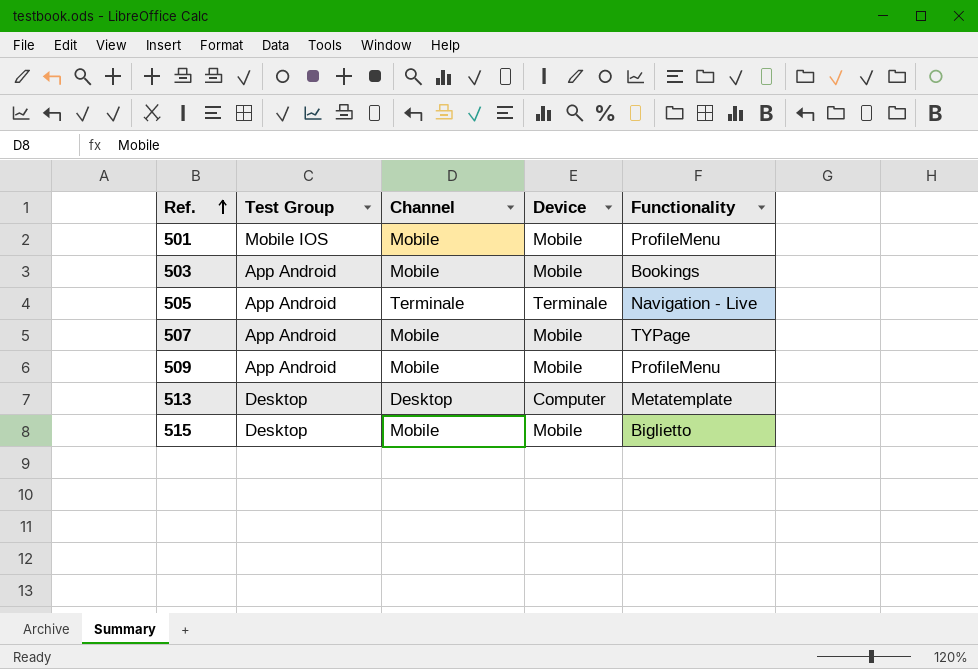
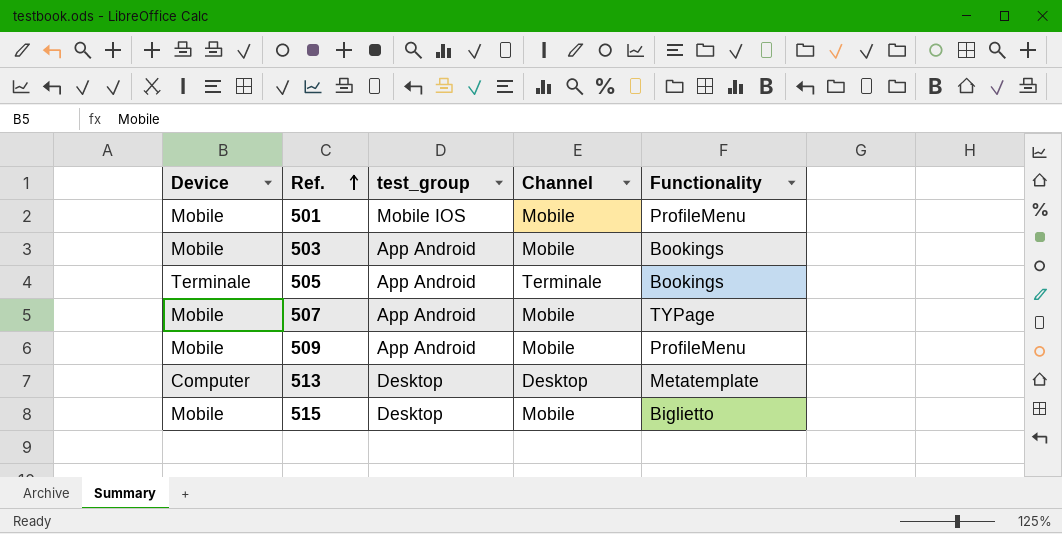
column Device | position: 4 -> 1
column name: Test Group -> test_group
505 | Functionality: Navigation - Live -> Bookings

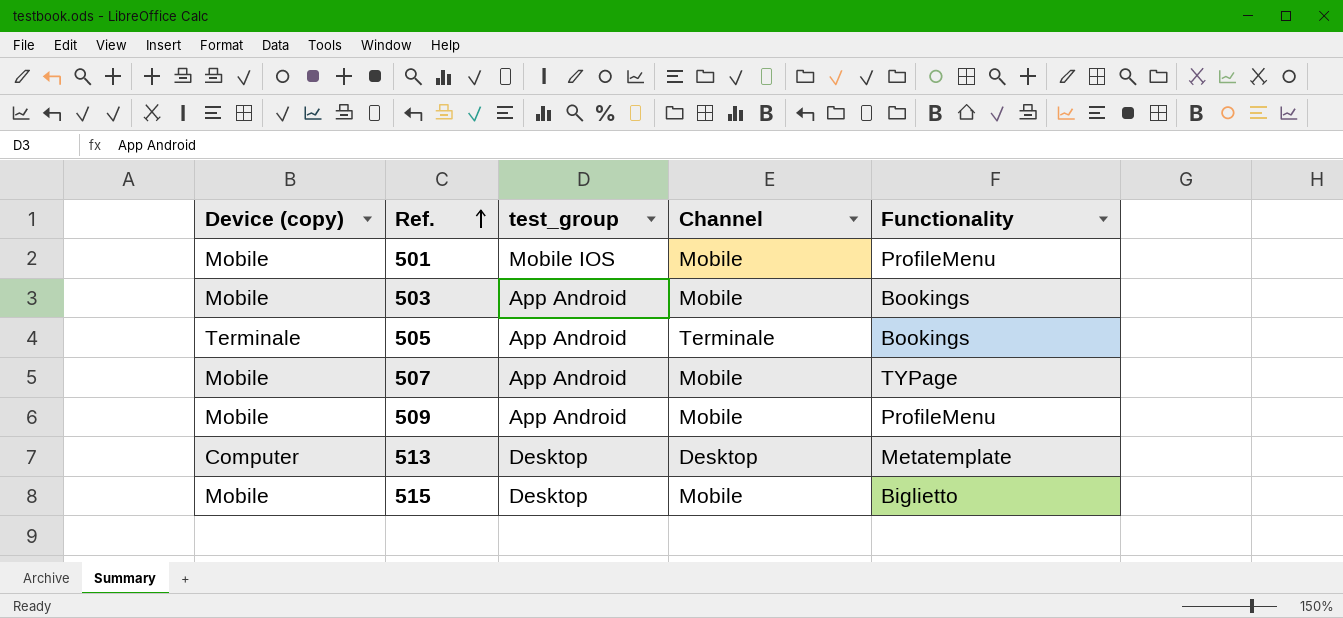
column name: Device -> Device (copy)

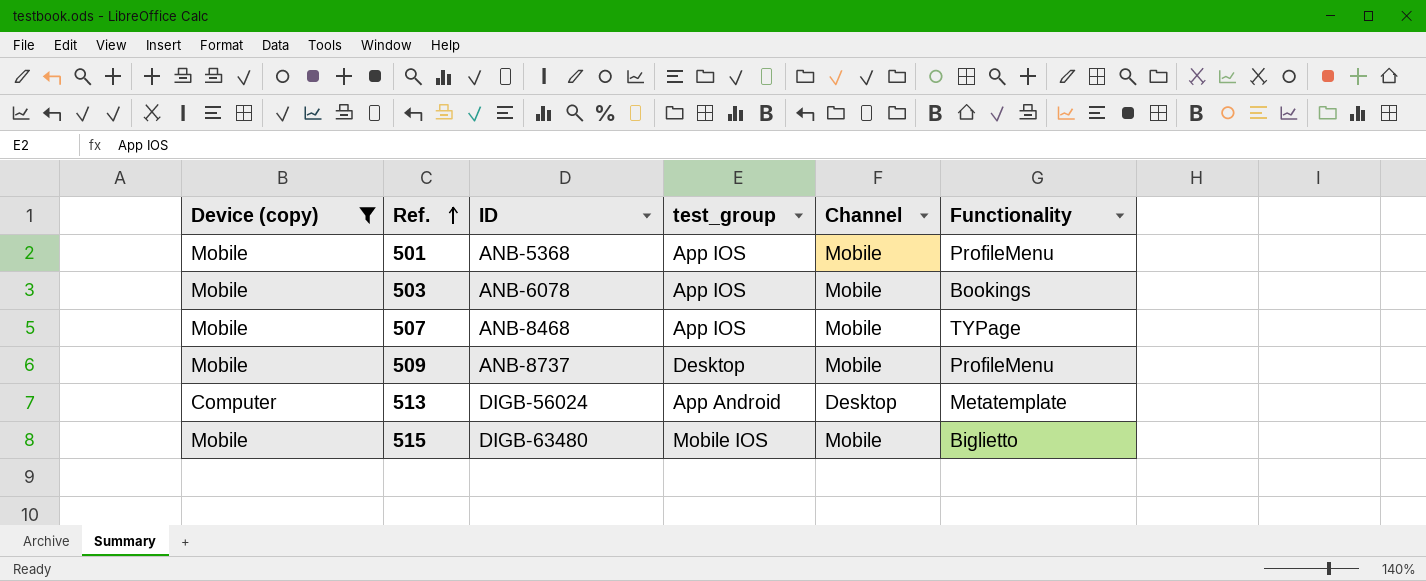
filter: none -> Device (copy) != Terminale
column ID | position: none -> 3
501 | test_group: Mobile IOS -> App IOS
503 | test_group: App Android -> App IOS
507 | test_group: App Android -> App IOS
509 | test_group: App Android -> Desktop
513 | test_group: Desktop -> App Android
515 | test_group: Desktop -> Mobile IOS

